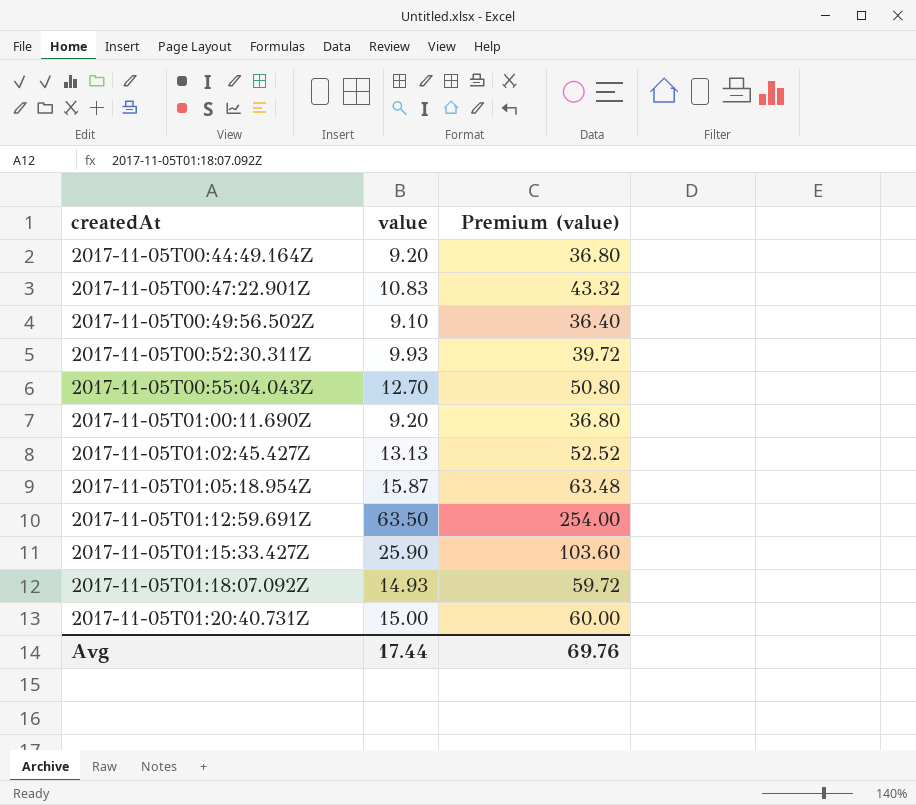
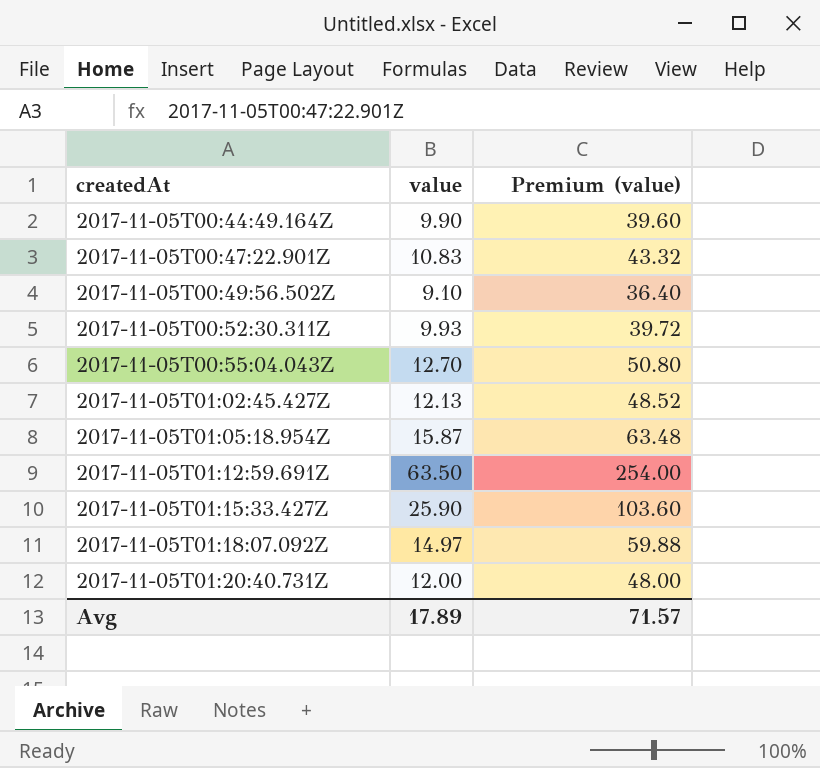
row 2017-11-05T01:00:11.690Z: 9.20 | 36.80 -> none
2017-11-05T00:44:49.164Z | value: 9.20 -> 9.90
2017-11-05T00:44:49.164Z | Premium (value): 36.80 -> 39.60
2017-11-05T01:02:45.427Z | value: 13.13 -> 12.13
2017-11-05T01:02:45.427Z | Premium (value): 52.52 -> 48.52
2017-11-05T01:18:07.092Z | value: 14.93 -> 14.97
2017-11-05T01:18:07.092Z | Premium (value): 59.72 -> 59.88
2017-11-05T01:20:40.731Z | value: 15.00 -> 12.00
2017-11-05T01:20:40.731Z | Premium (value): 60.00 -> 48.00
Avg | value: 17.44 -> 17.89
Avg | Premium (value): 69.76 -> 71.57

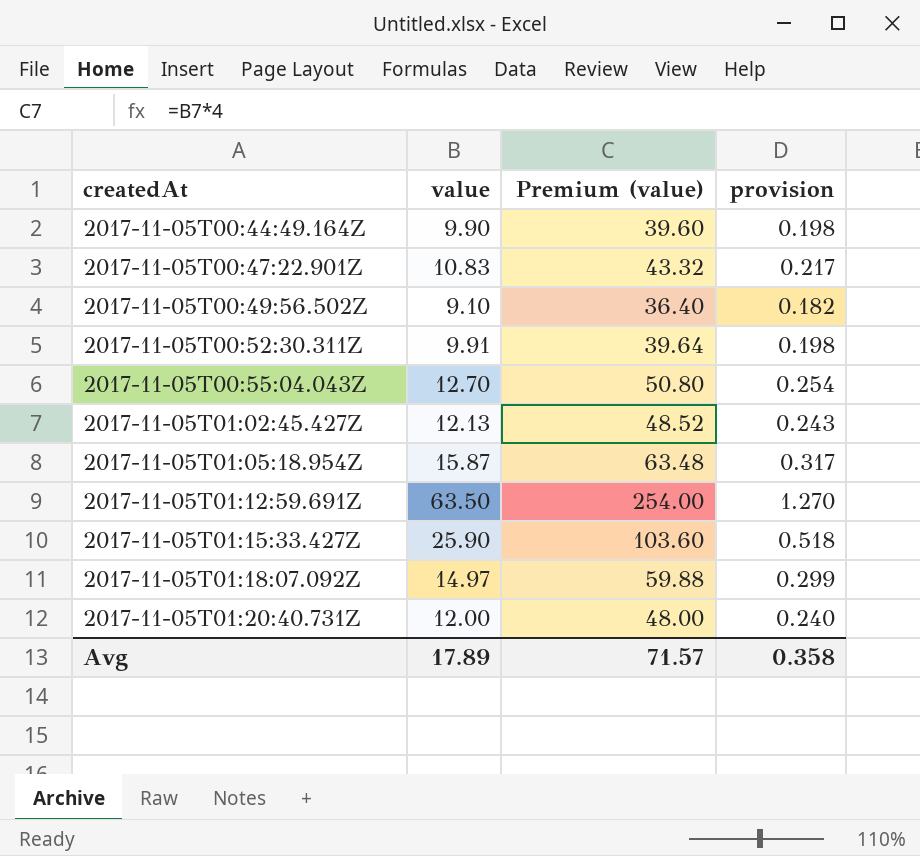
column provision | formula: none -> [value] * 0.02
2017-11-05T00:52:30.311Z | value: 9.93 -> 9.91
2017-11-05T00:52:30.311Z | Premium (value): 39.72 -> 39.64

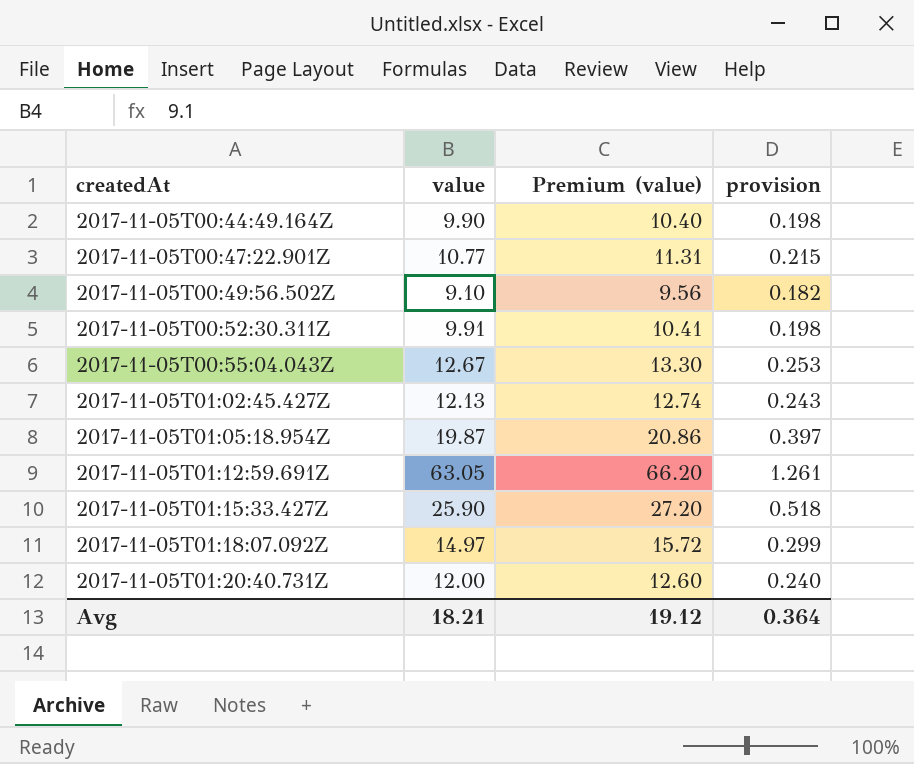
column Premium (value) | formula: [value] * 4 -> [value] * 1.05
2017-11-05T00:47:22.901Z | value: 10.83 -> 10.77
2017-11-05T00:47:22.901Z | provision: 0.217 -> 0.215
2017-11-05T00:55:04.043Z | value: 12.70 -> 12.67
2017-11-05T00:55:04.043Z | provision: 0.254 -> 0.253
2017-11-05T01:05:18.954Z | value: 15.87 -> 19.87
2017-11-05T01:05:18.954Z | provision: 0.317 -> 0.397
2017-11-05T01:12:59.691Z | value: 63.50 -> 63.05
2017-11-05T01:12:59.691Z | provision: 1.270 -> 1.261
Avg | value: 17.89 -> 18.21
Avg | Premium (value): 71.57 -> 19.12
Avg | provision: 0.358 -> 0.364

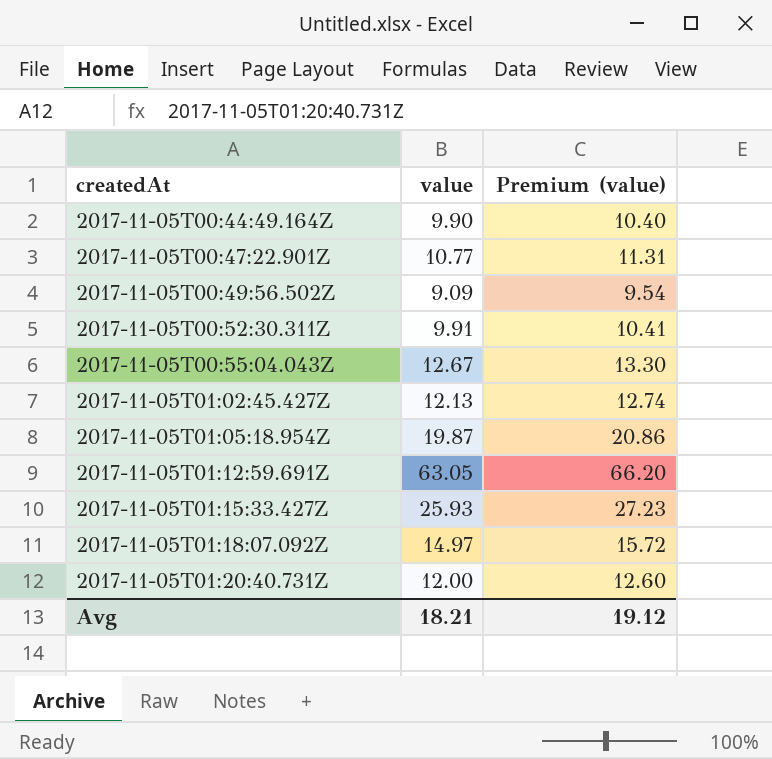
column provision | formula: [value] * 0.02 -> none
2017-11-05T00:49:56.502Z | value: 9.10 -> 9.09
2017-11-05T00:49:56.502Z | Premium (value): 9.56 -> 9.54
2017-11-05T01:15:33.427Z | value: 25.90 -> 25.93
2017-11-05T01:15:33.427Z | Premium (value): 27.20 -> 27.23

